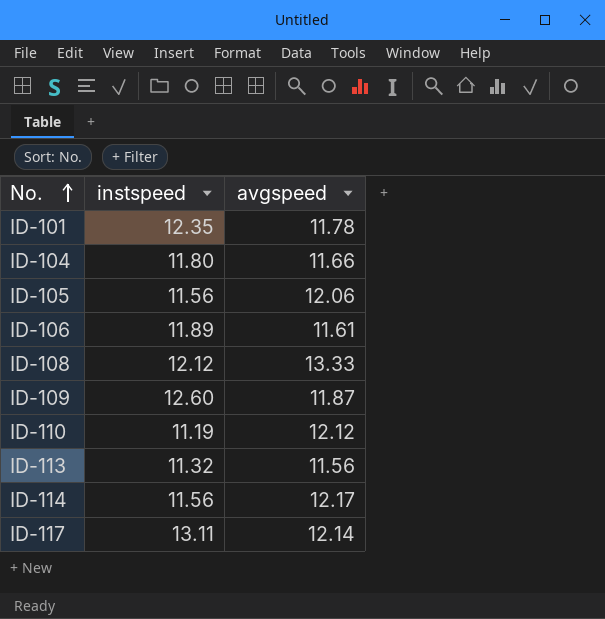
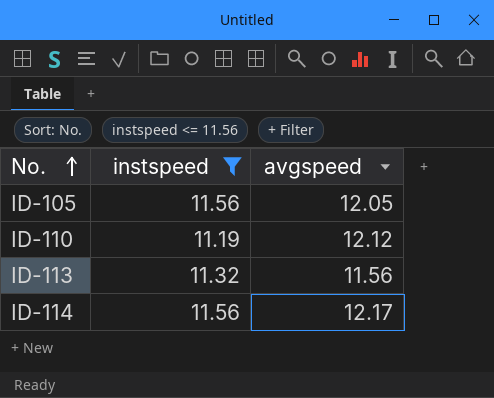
filter: none -> instspeed <= 11.56
ID-105 | avgspeed: 12.06 -> 12.05

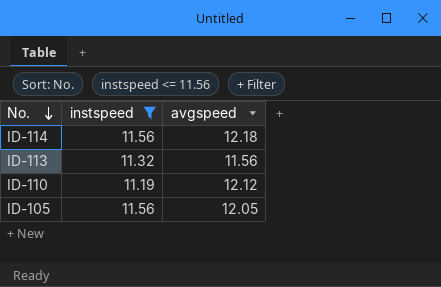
row order: No. ascending -> No. descending
ID-114 | avgspeed: 12.17 -> 12.18

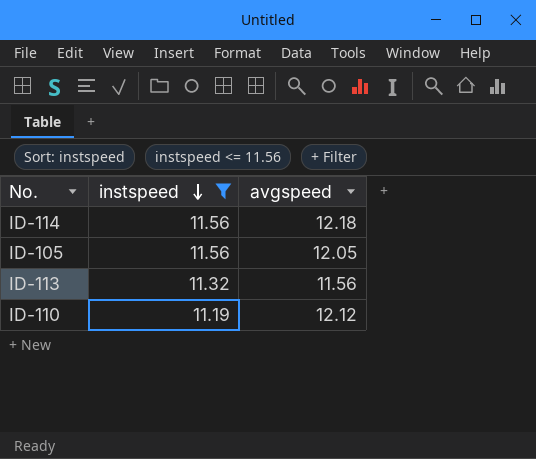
row order: No. descending -> instspeed descending

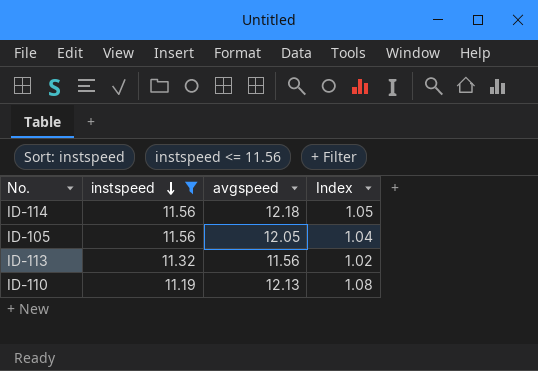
column Index | formula: none -> [avgspeed] / [instspeed]
ID-110 | avgspeed: 12.12 -> 12.13

